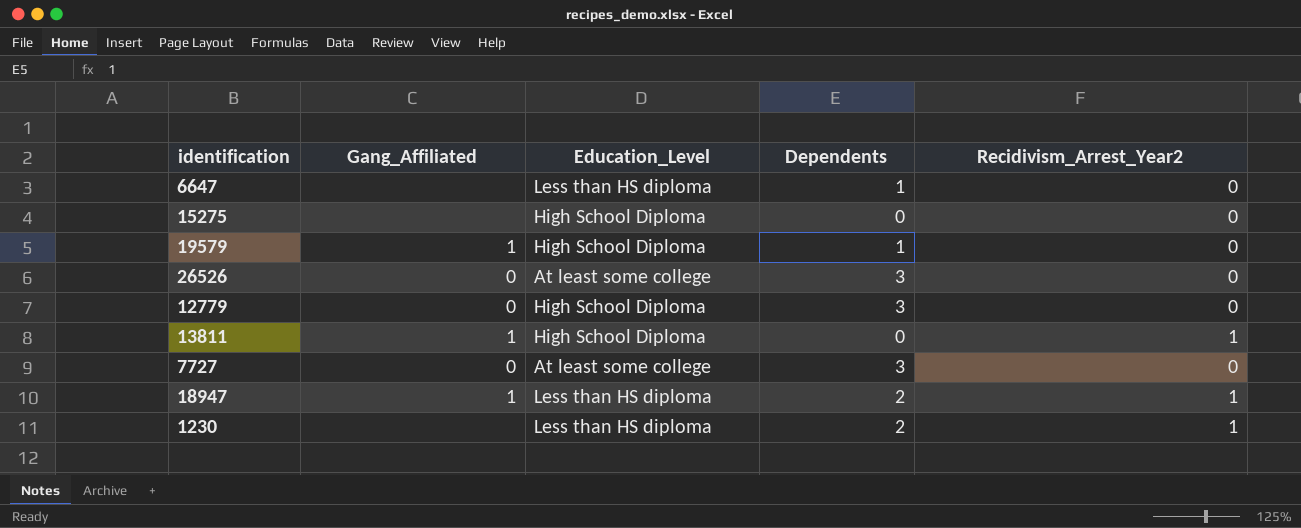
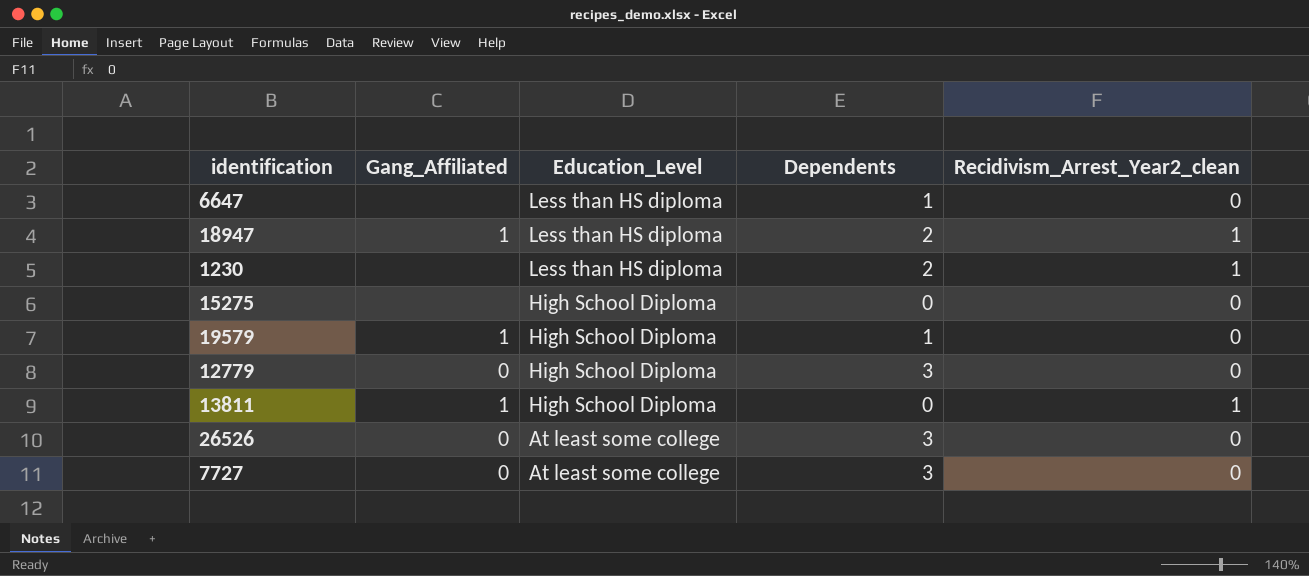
row order: none -> Education_Level descending
column name: Recidivism_Arrest_Year2 -> Recidivism_Arrest_Year2_clean

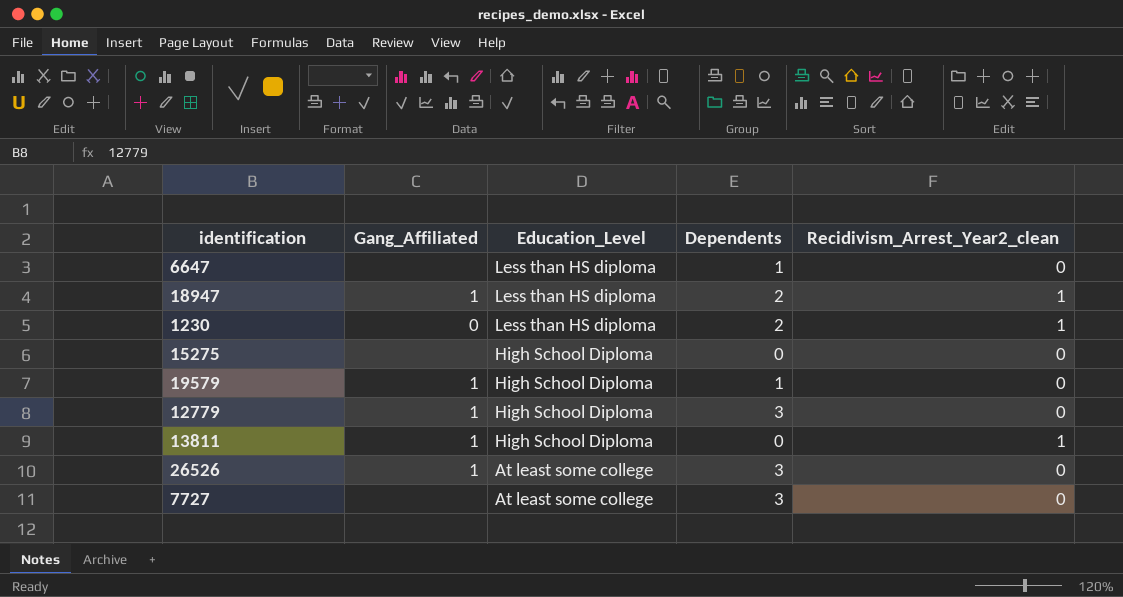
1230 | Gang_Affiliated: none -> 0
12779 | Gang_Affiliated: 0 -> 1
26526 | Gang_Affiliated: 0 -> 1
7727 | Gang_Affiliated: 0 -> none

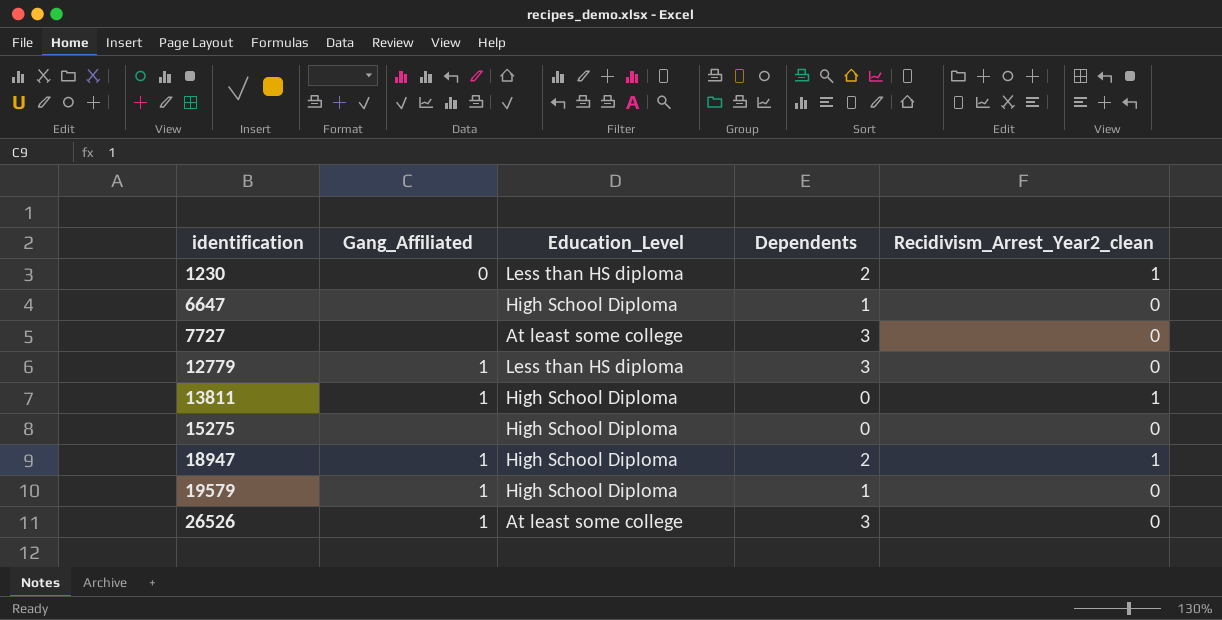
row order: Education_Level descending -> identification ascending
6647 | Education_Level: Less than HS diploma -> High School Diploma
12779 | Education_Level: High School Diploma -> Less than HS diploma
18947 | Education_Level: Less than HS diploma -> High School Diploma

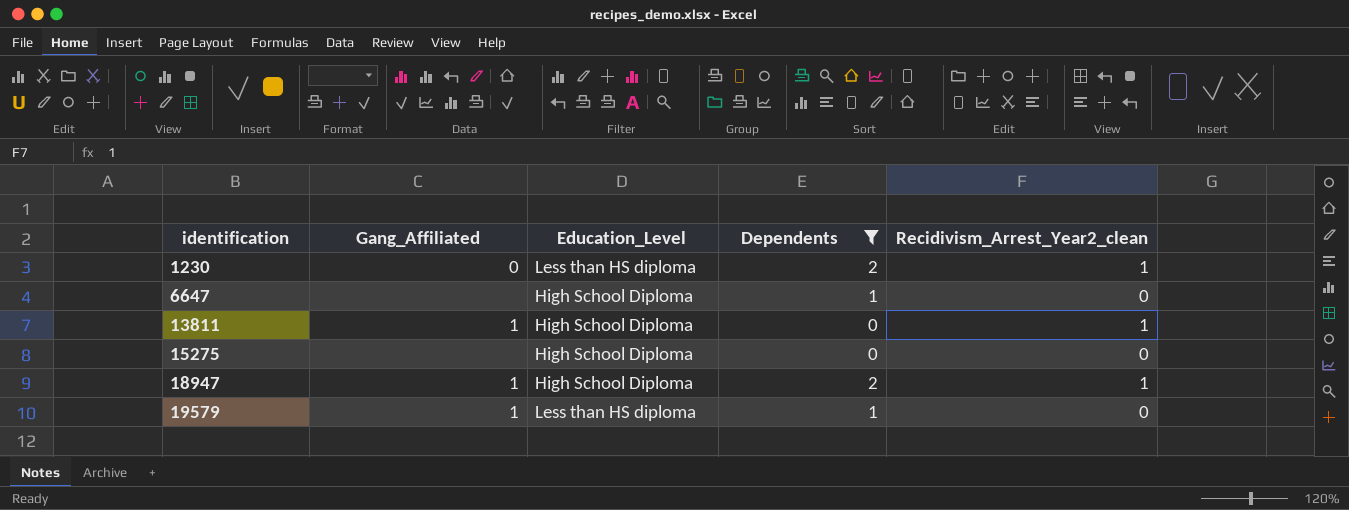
filter: none -> Dependents != 3
19579 | Education_Level: High School Diploma -> Less than HS diploma

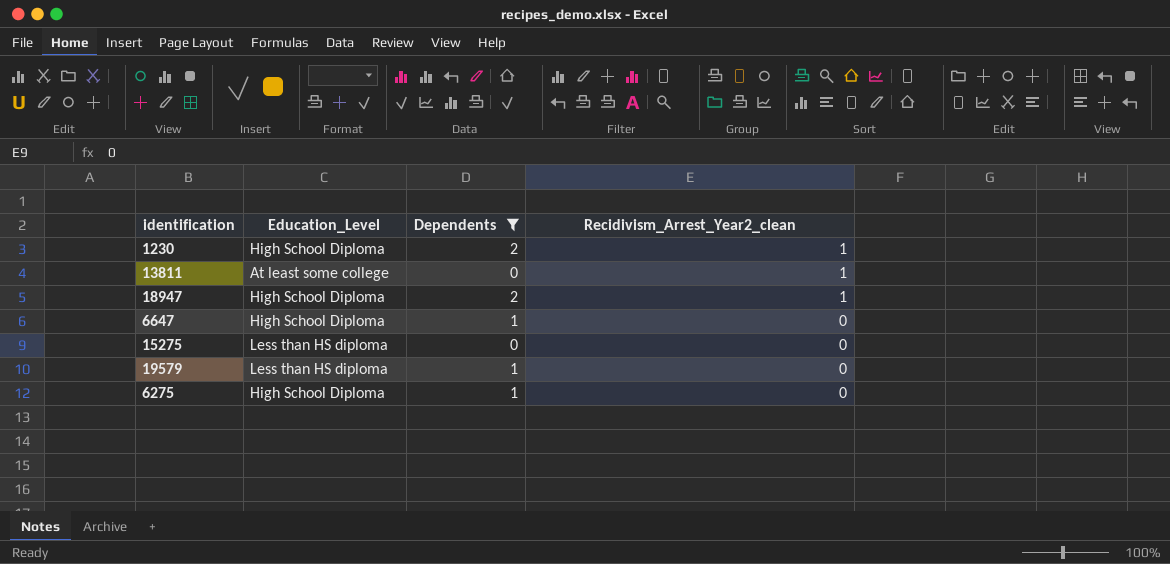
row order: identification ascending -> Recidivism_Arrest_Year2_clean descending
column Gang_Affiliated | position: 2 -> none
1230 | Education_Level: Less than HS diploma -> High School Diploma
13811 | Education_Level: High School Diploma -> At least some college
15275 | Education_Level: High School Diploma -> Less than HS diploma
row 6275: none -> High School Diploma | 1 | 0

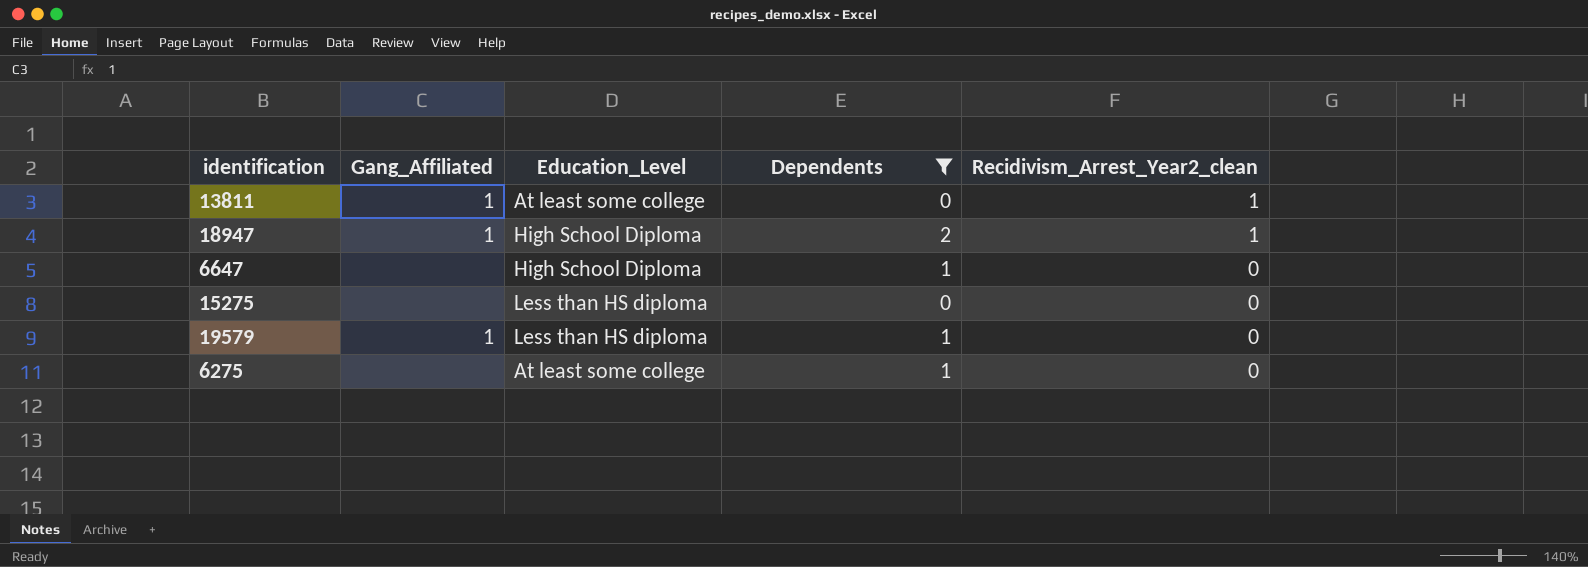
column Gang_Affiliated | position: none -> 2
row 1230: High School Diploma | 2 | 1 -> none
6275 | Education_Level: High School Diploma -> At least some college

